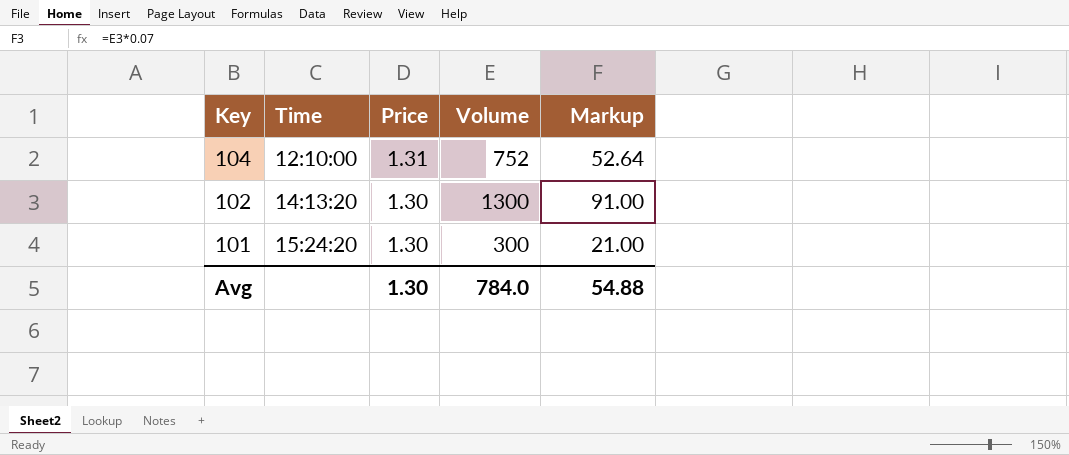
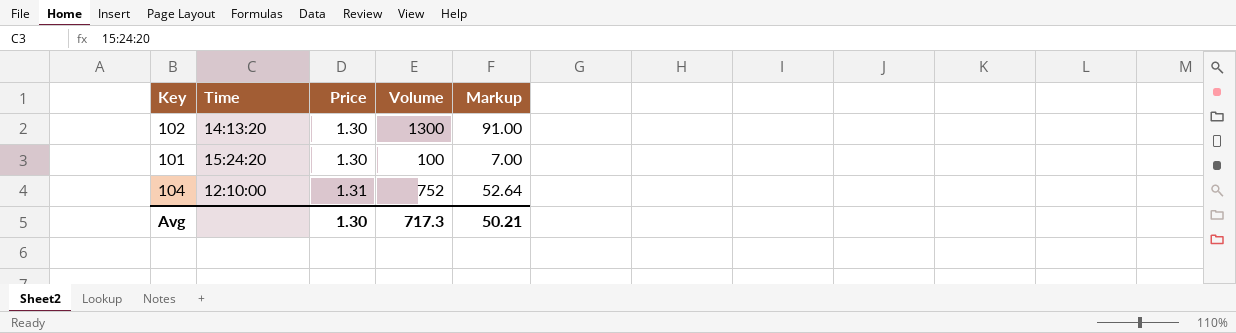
row order: Key descending -> Price ascending
101 | Volume: 300 -> 100
101 | Markup: 21.00 -> 7.00
Avg | Volume: 784.0 -> 717.3
Avg | Markup: 54.88 -> 50.21

